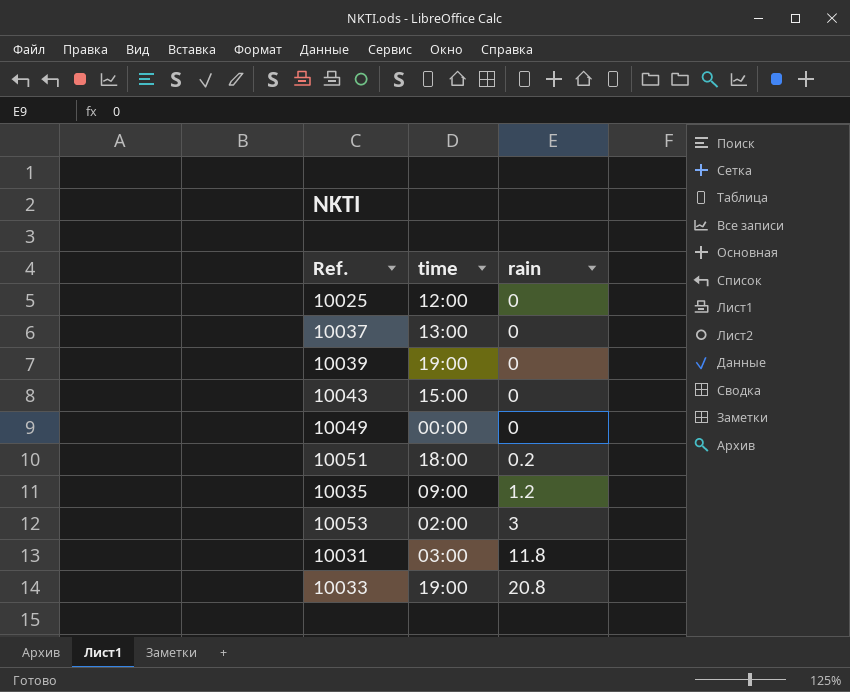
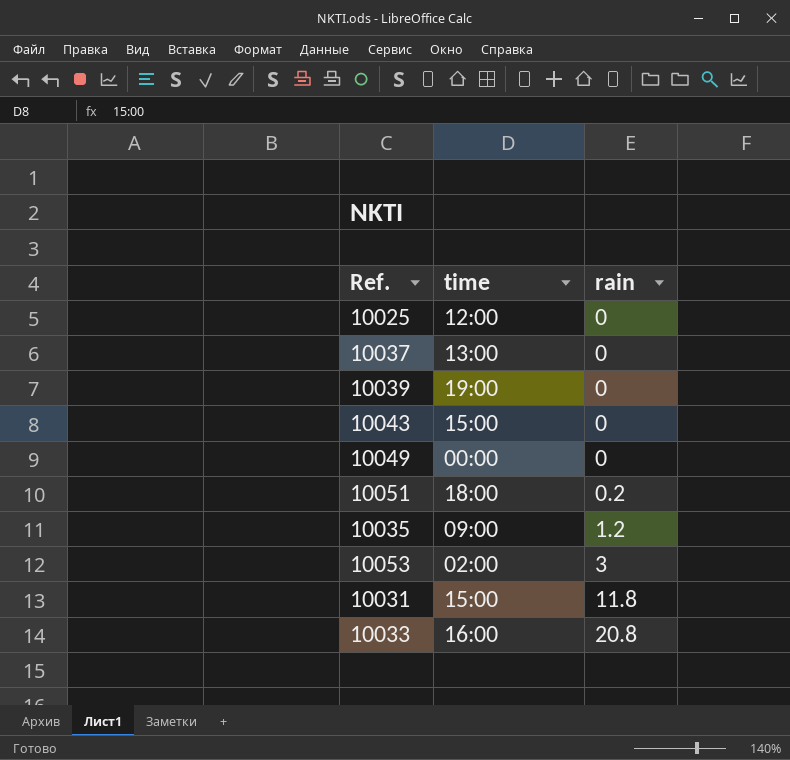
10031 | time: 03:00 -> 15:00
10033 | time: 19:00 -> 16:00

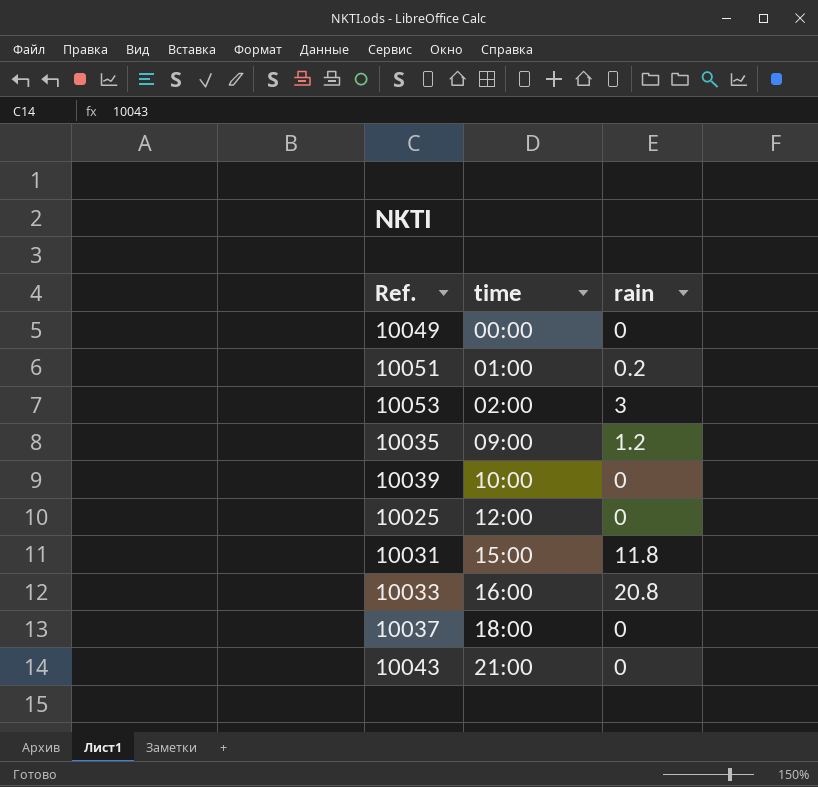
row order: rain ascending -> time ascending
10051 | time: 18:00 -> 01:00
10039 | time: 19:00 -> 10:00
10037 | time: 13:00 -> 18:00
10043 | time: 15:00 -> 21:00

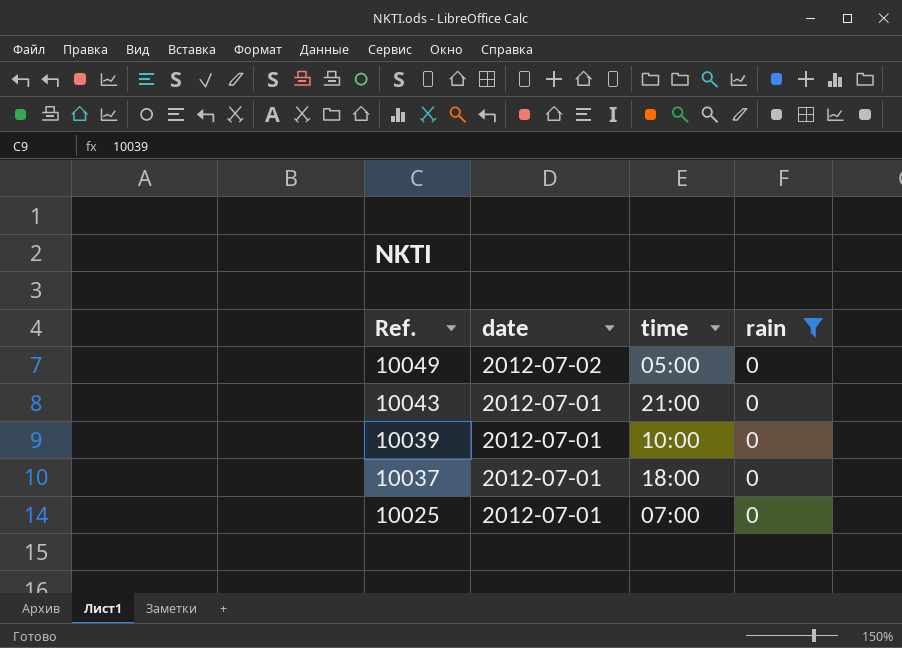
filter: none -> rain = 0
row order: time ascending -> Ref. descending
column date | position: none -> 2
10049 | time: 00:00 -> 05:00
10025 | time: 12:00 -> 07:00

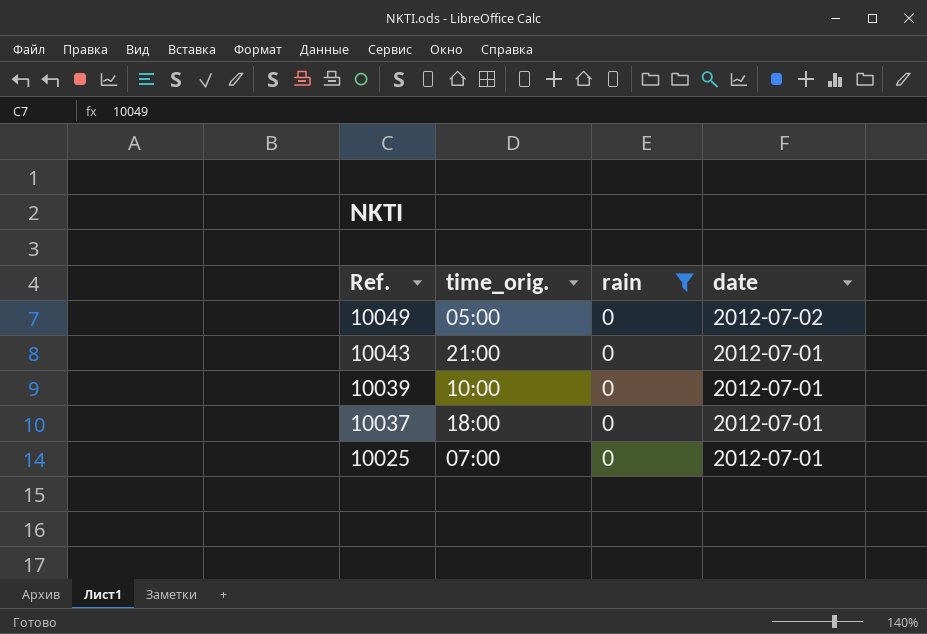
column name: time -> time_orig.
column date | position: 2 -> 4

